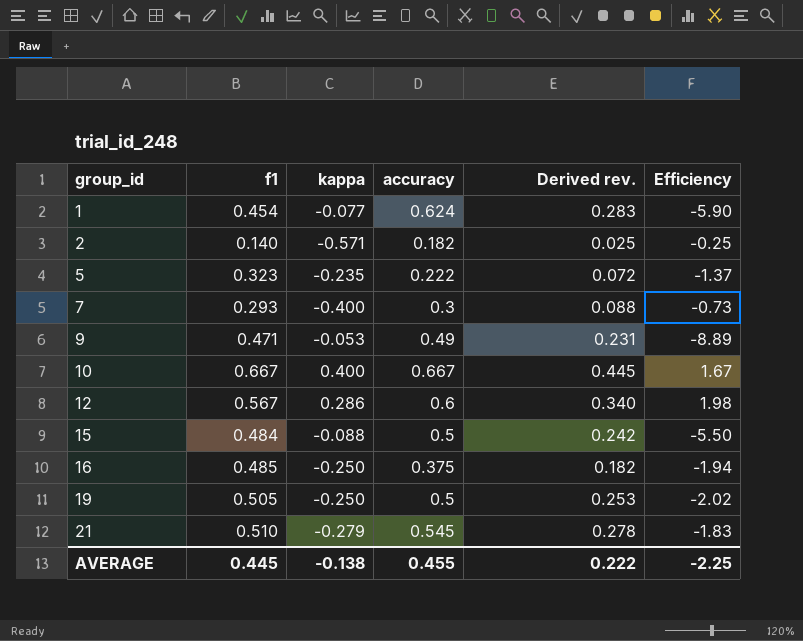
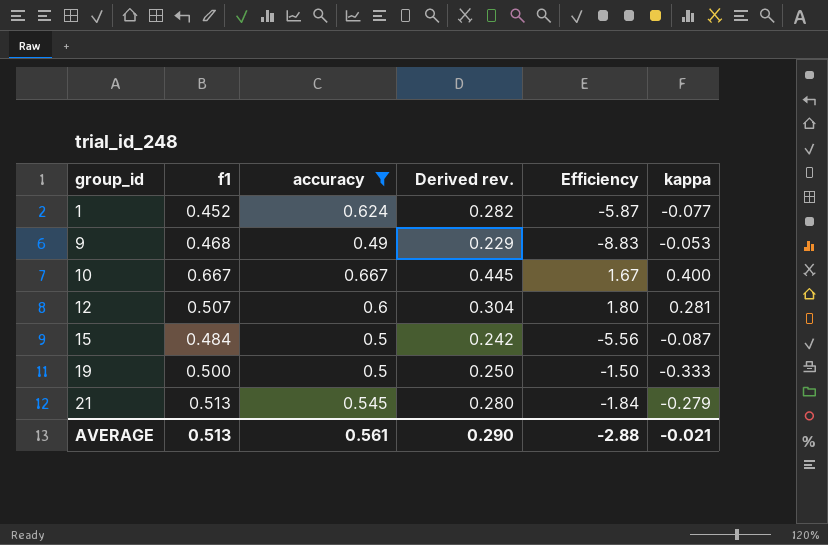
filter: none -> accuracy >= 0.49
column kappa | position: 3 -> 6
1 | f1: 0.454 -> 0.452
1 | Derived rev.: 0.283 -> 0.282
1 | Efficiency: -5.90 -> -5.87
9 | f1: 0.471 -> 0.468
9 | Derived rev.: 0.231 -> 0.229
9 | Efficiency: -8.89 -> -8.83
12 | f1: 0.567 -> 0.507
12 | Derived rev.: 0.340 -> 0.304
12 | Efficiency: 1.98 -> 1.80
12 | kappa: 0.286 -> 0.281
15 | Efficiency: -5.50 -> -5.56
15 | kappa: -0.088 -> -0.087
19 | f1: 0.505 -> 0.500
19 | Derived rev.: 0.253 -> 0.250
19 | Efficiency: -2.02 -> -1.50
19 | kappa: -0.250 -> -0.333
21 | f1: 0.510 -> 0.513
21 | Derived rev.: 0.278 -> 0.280
21 | Efficiency: -1.83 -> -1.84
AVERAGE | f1: 0.445 -> 0.513
AVERAGE | accuracy: 0.455 -> 0.561
AVERAGE | Derived rev.: 0.222 -> 0.290
AVERAGE | Efficiency: -2.25 -> -2.88
AVERAGE | kappa: -0.138 -> -0.021

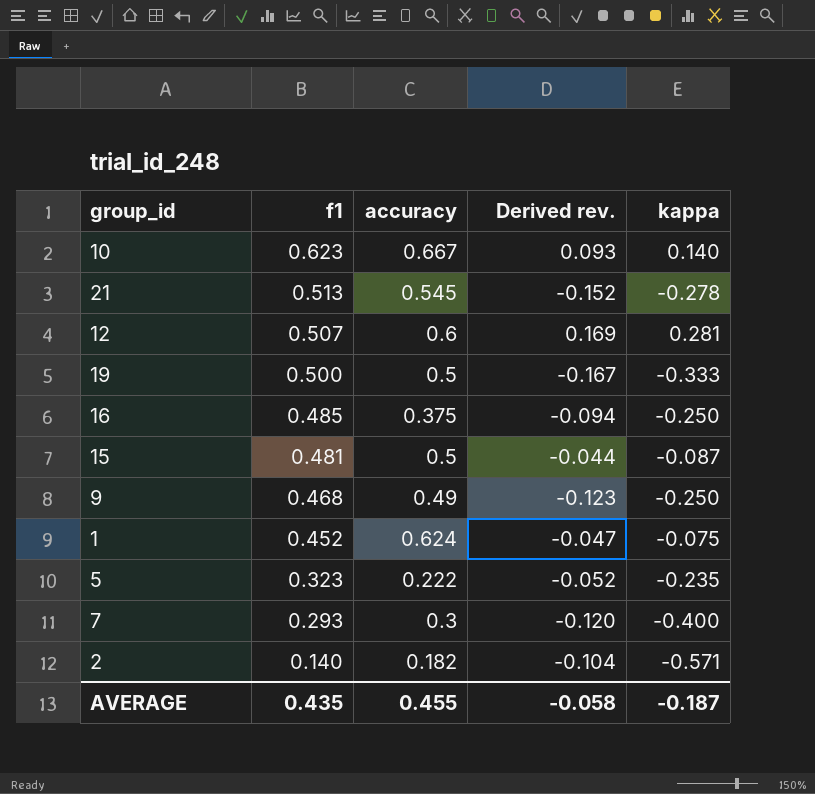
filter: accuracy >= 0.49 -> none
row order: group_id ascending -> f1 descending
column Efficiency | formula: [f1] / [kappa] -> none
column Derived rev. | formula: [f1] * [accuracy] -> [accuracy] * [kappa]
10 | f1: 0.667 -> 0.623
10 | kappa: 0.400 -> 0.140
21 | kappa: -0.279 -> -0.278
15 | f1: 0.484 -> 0.481
9 | kappa: -0.053 -> -0.250
1 | kappa: -0.077 -> -0.075
AVERAGE | f1: 0.513 -> 0.435
AVERAGE | accuracy: 0.561 -> 0.455
AVERAGE | Derived rev.: 0.290 -> -0.058
AVERAGE | kappa: -0.021 -> -0.187

